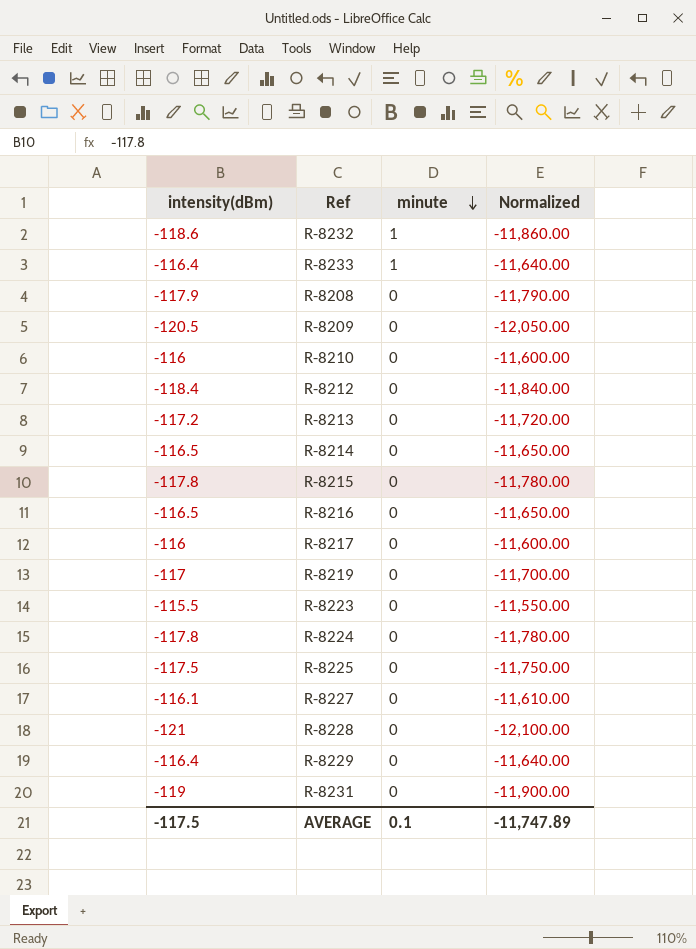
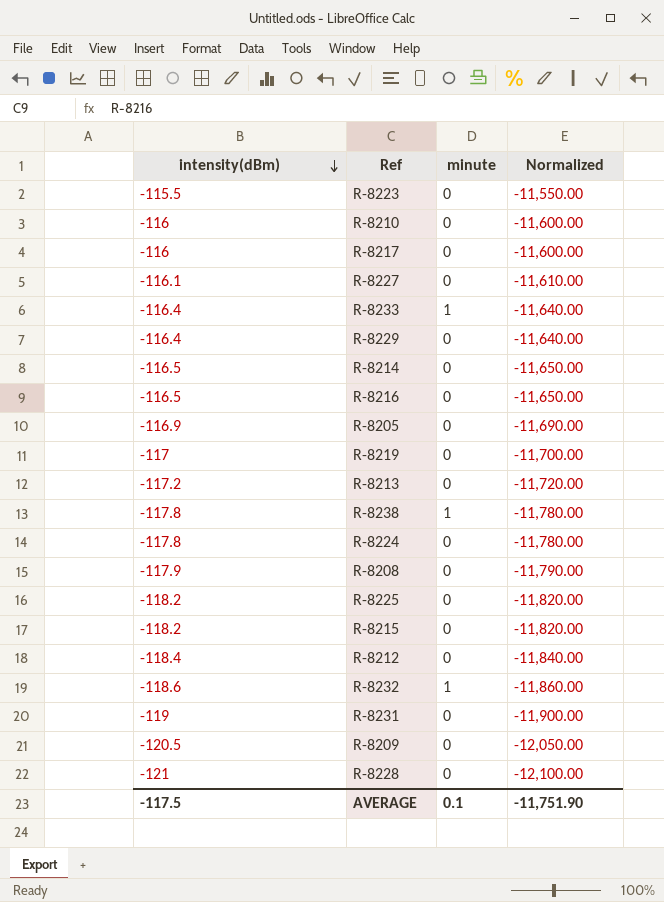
row order: minute descending -> intensity(dBm) descending
row R-8205: none -> -116.9 | 0 | -11,690.00
row R-8238: none -> -117.8 | 1 | -11,780.00
R-8225 | intensity(dBm): -117.5 -> -118.2
R-8225 | Normalized: -11,750.00 -> -11,820.00
R-8215 | intensity(dBm): -117.8 -> -118.2
R-8215 | Normalized: -11,780.00 -> -11,820.00
AVERAGE | Normalized: -11,747.89 -> -11,751.90

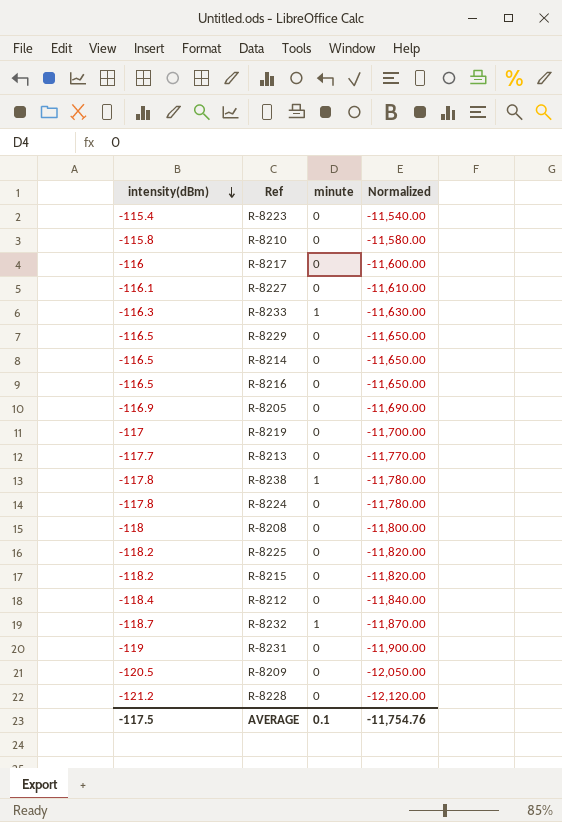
R-8223 | intensity(dBm): -115.5 -> -115.4
R-8223 | Normalized: -11,550.00 -> -11,540.00
R-8210 | intensity(dBm): -116 -> -115.8
R-8210 | Normalized: -11,600.00 -> -11,580.00
R-8233 | intensity(dBm): -116.4 -> -116.3
R-8233 | Normalized: -11,640.00 -> -11,630.00
R-8229 | intensity(dBm): -116.4 -> -116.5
R-8229 | Normalized: -11,640.00 -> -11,650.00
R-8213 | intensity(dBm): -117.2 -> -117.7
R-8213 | Normalized: -11,720.00 -> -11,770.00
R-8208 | intensity(dBm): -117.9 -> -118
R-8208 | Normalized: -11,790.00 -> -11,800.00
R-8232 | intensity(dBm): -118.6 -> -118.7
R-8232 | Normalized: -11,860.00 -> -11,870.00
R-8228 | intensity(dBm): -121 -> -121.2
R-8228 | Normalized: -12,100.00 -> -12,120.00
AVERAGE | Normalized: -11,751.90 -> -11,754.76

